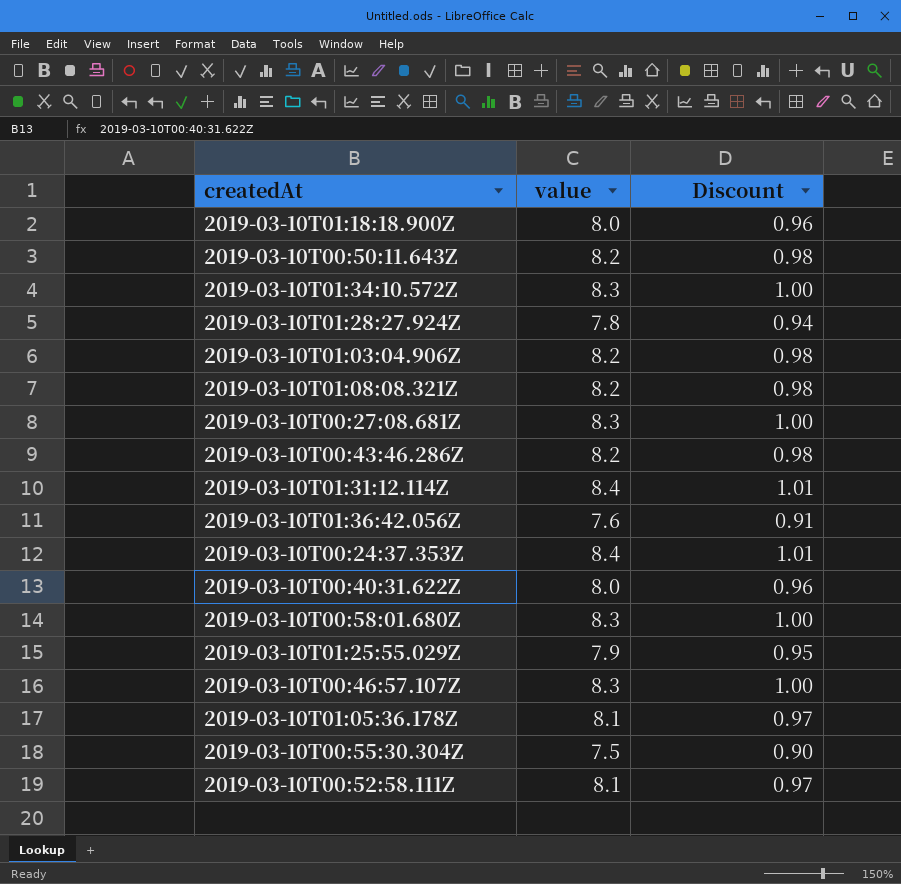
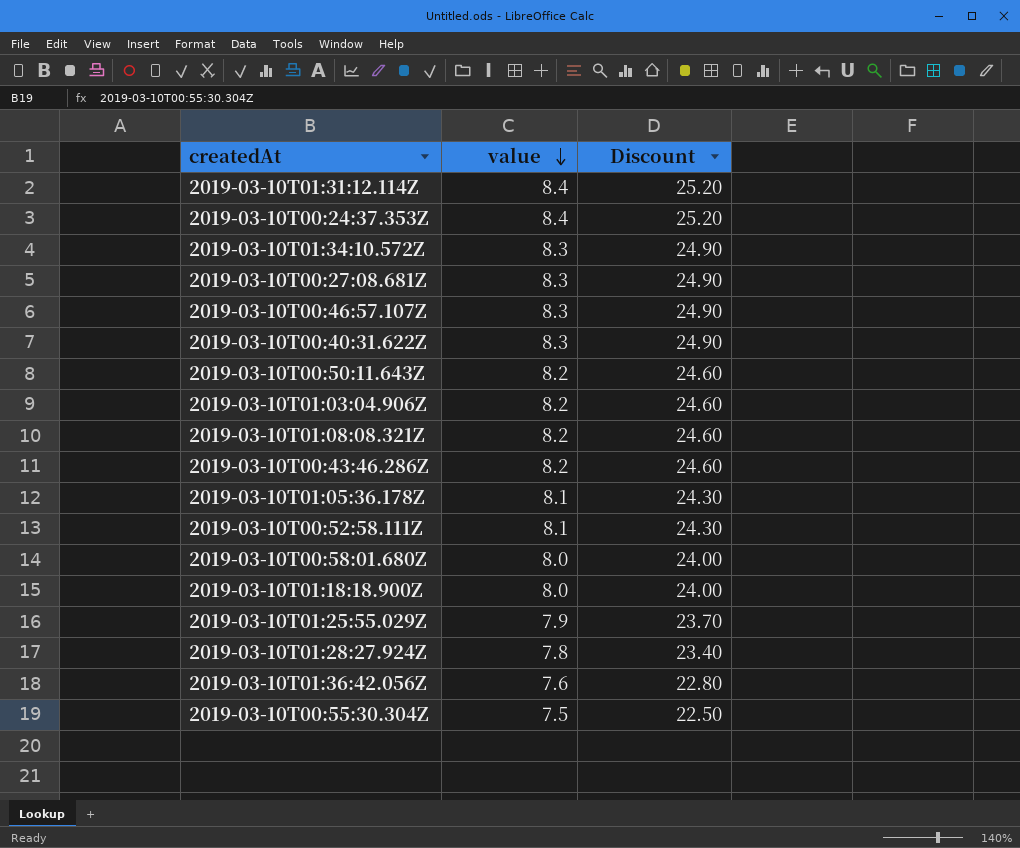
row order: none -> value descending
column Discount | formula: [value] * 0.12 -> [value] * 3
2019-03-10T00:40:31.622Z | value: 8.0 -> 8.3
2019-03-10T00:58:01.680Z | value: 8.3 -> 8.0

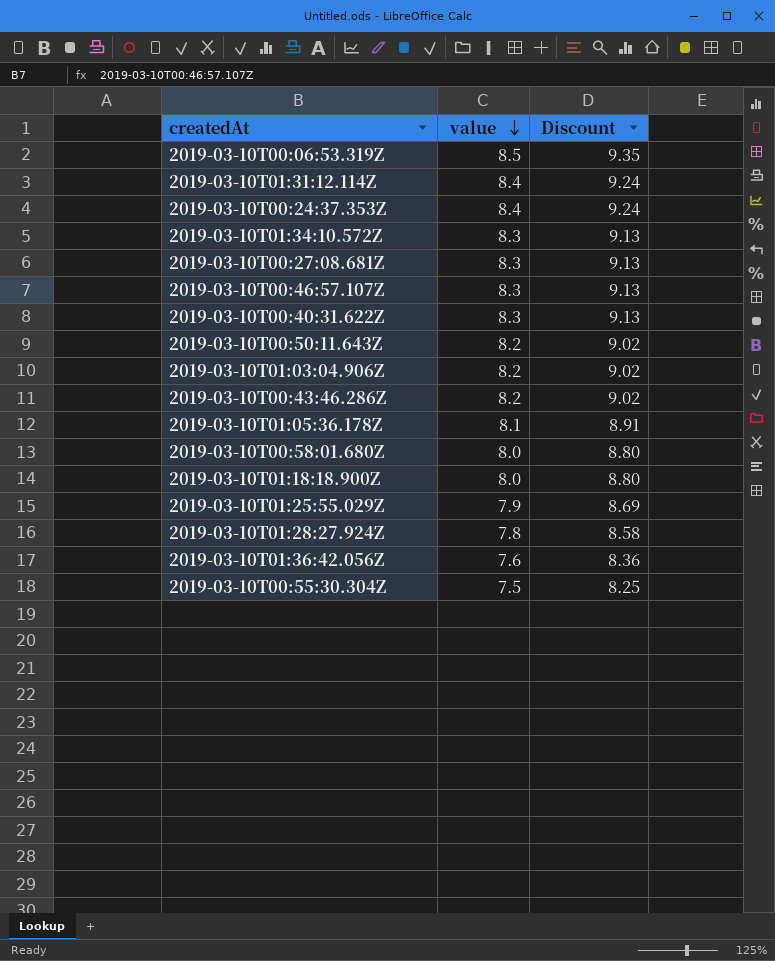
column Discount | formula: [value] * 3 -> [value] * 1.1
row 2019-03-10T01:08:08.321Z: 8.2 | 24.60 -> none
row 2019-03-10T00:52:58.111Z: 8.1 | 24.30 -> none
row 2019-03-10T00:06:53.319Z: none -> 8.5 | 9.35

